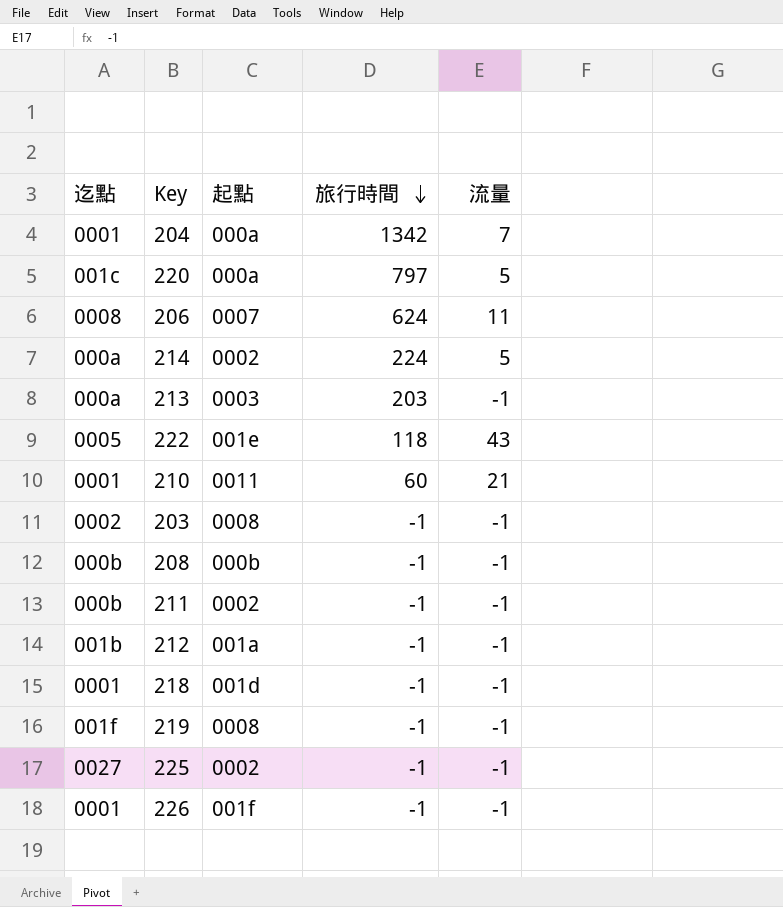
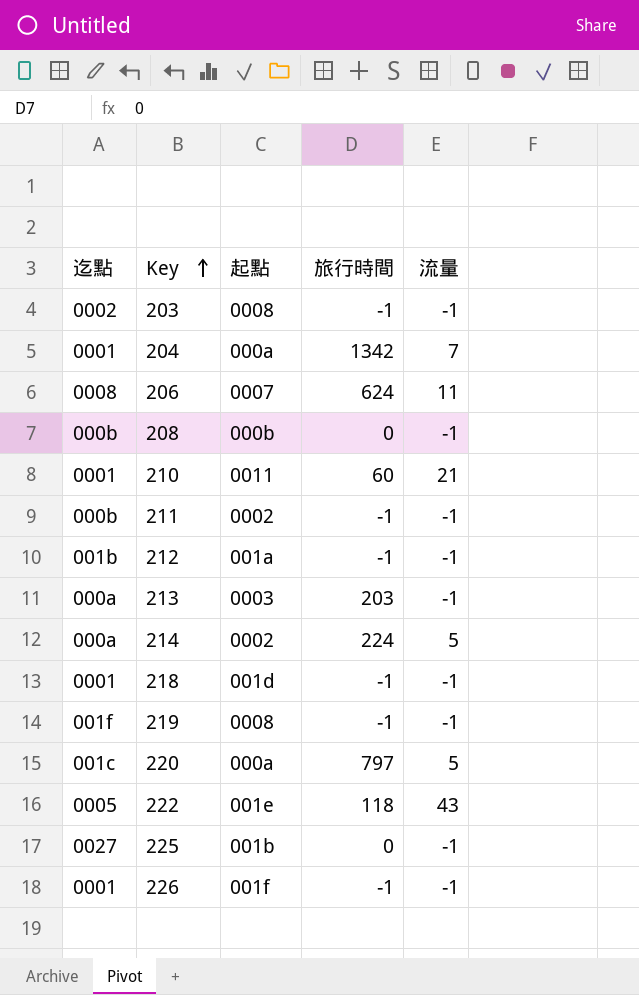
row order: 旅行時間 descending -> Key ascending
208 | 旅行時間: -1 -> 0
225 | 起點: 0002 -> 001b
225 | 旅行時間: -1 -> 0

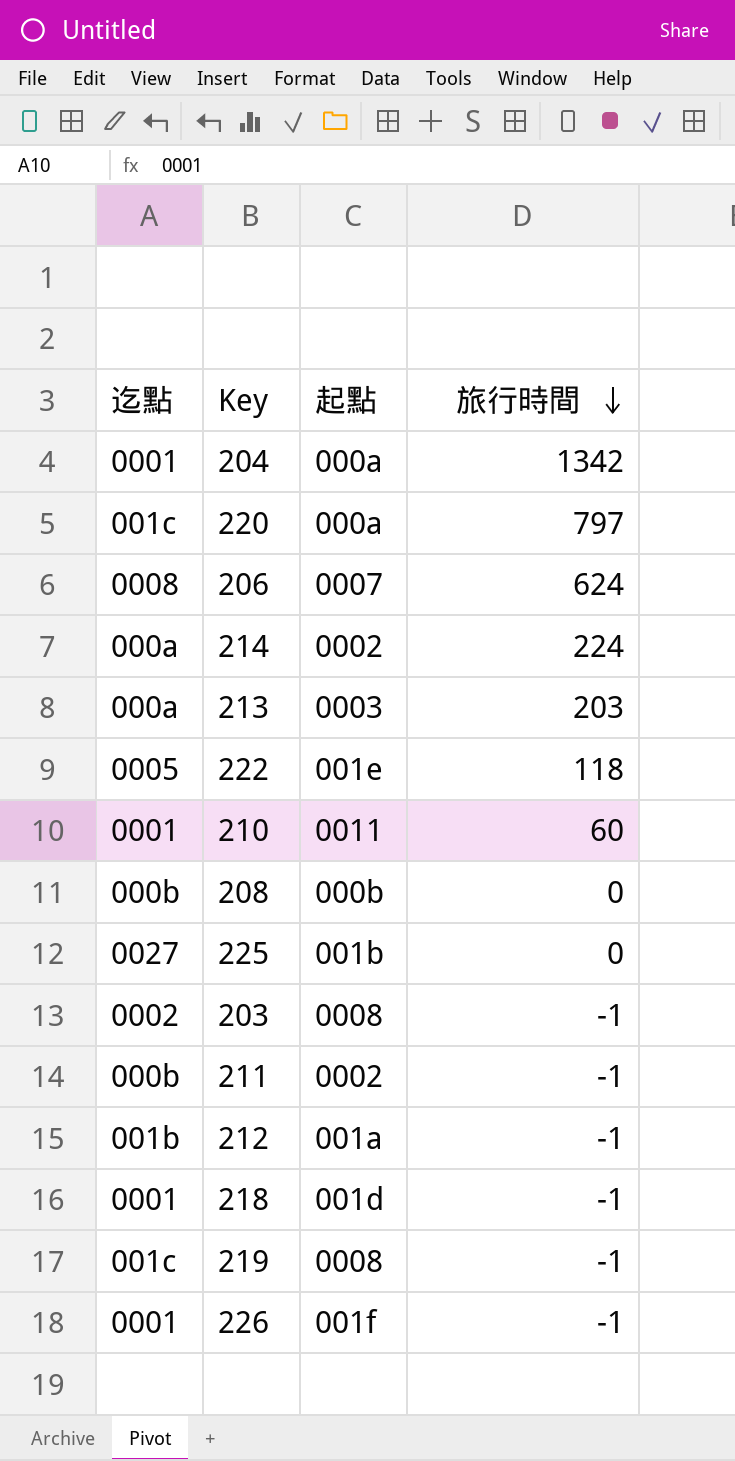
row order: Key ascending -> 旅行時間 descending
column 流量 | position: 5 -> none
219 | 迄點: 001f -> 001c

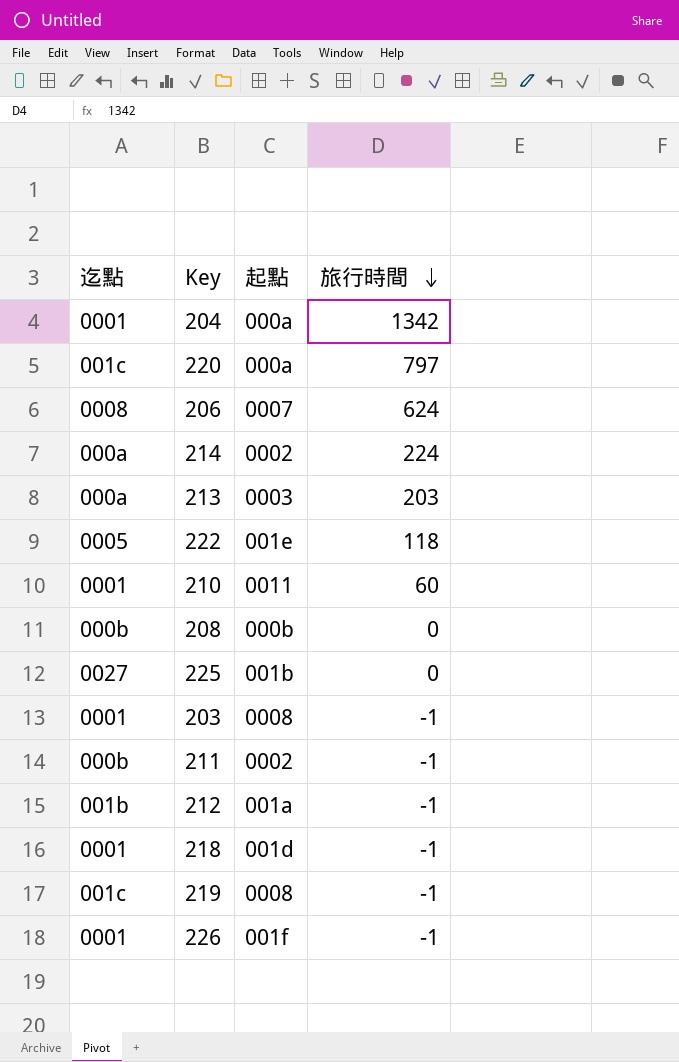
203 | 迄點: 0002 -> 0001

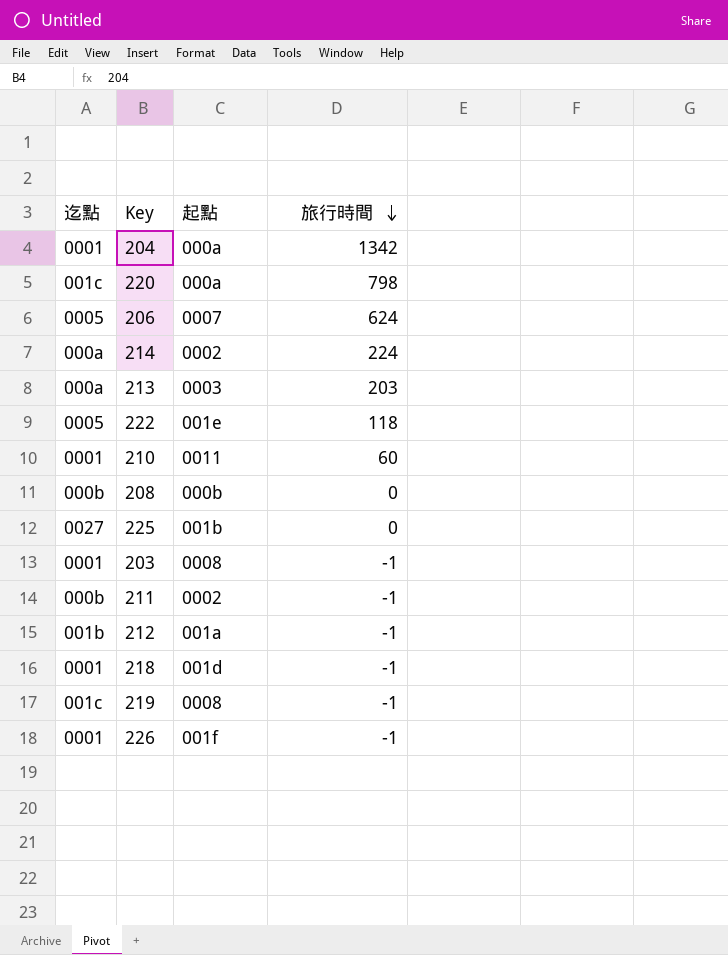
220 | 旅行時間: 797 -> 798
206 | 迄點: 0008 -> 0005

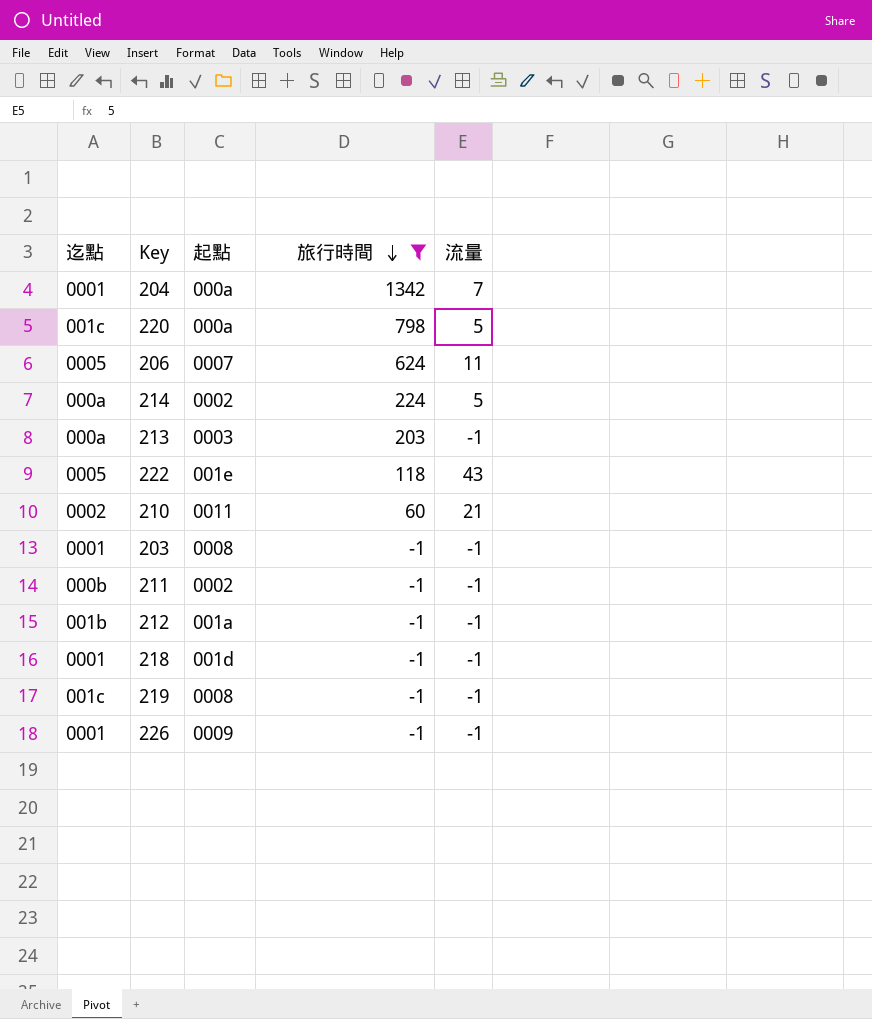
filter: none -> 旅行時間 != 0
column 流量 | position: none -> 5
210 | 迄點: 0001 -> 0002
226 | 起點: 001f -> 0009

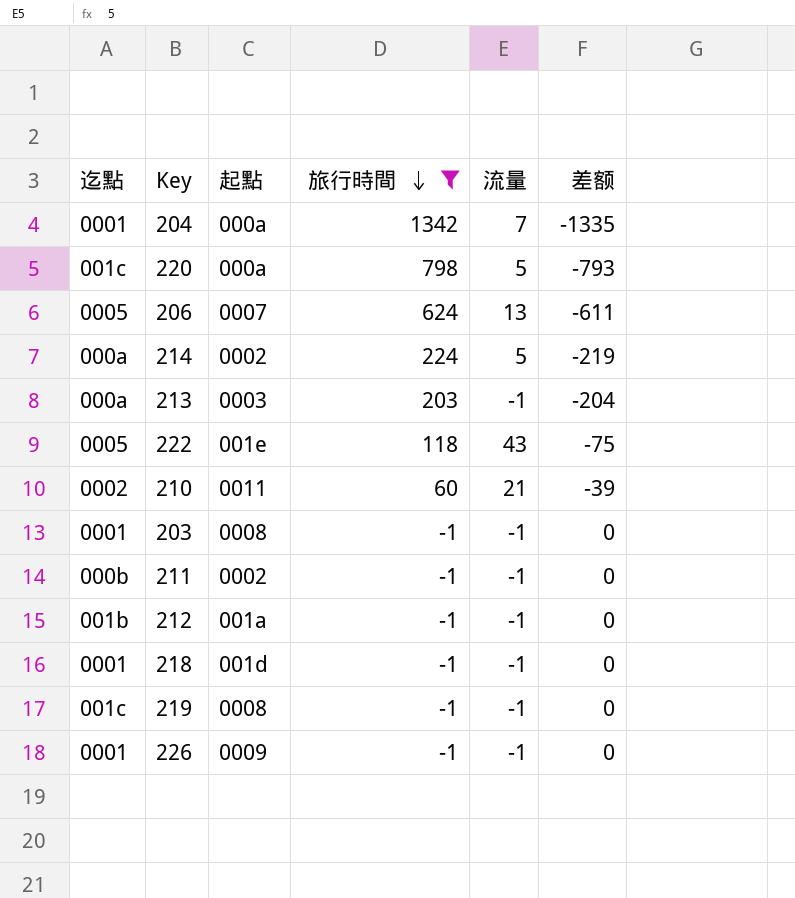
column 差额 | formula: none -> [流量] - [旅行時間]
206 | 流量: 11 -> 13

